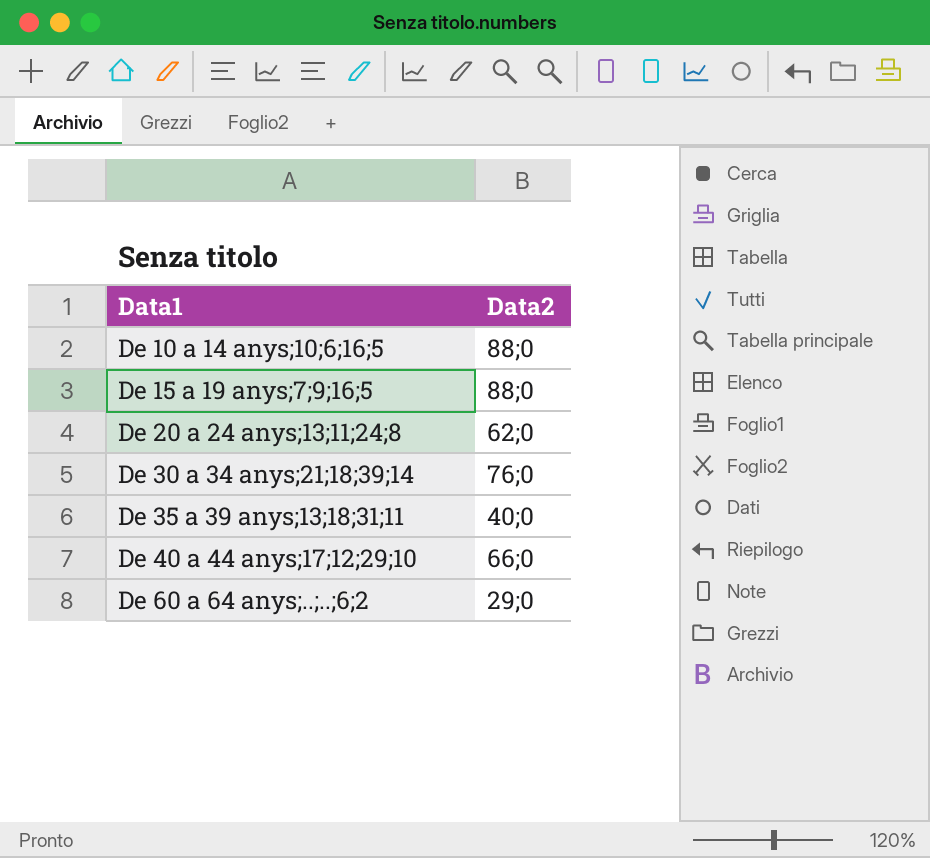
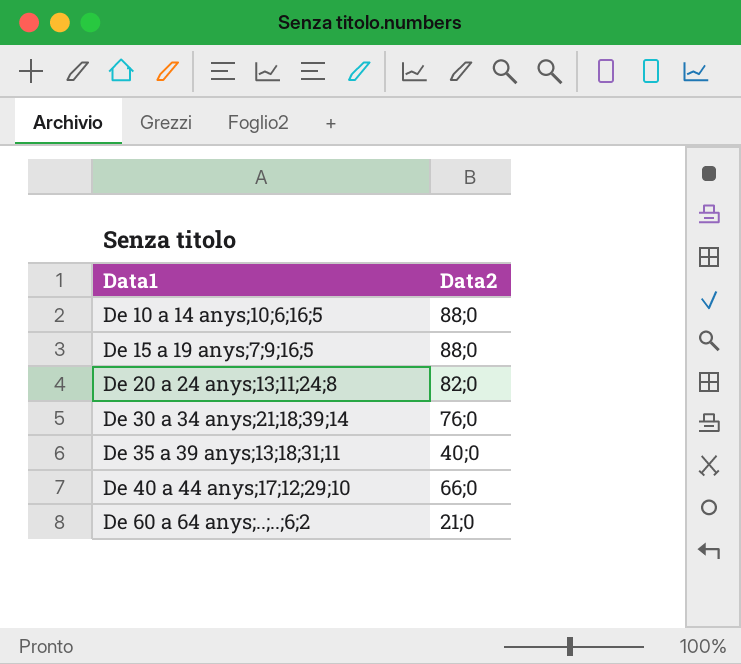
De 20 a 24 anys;13;11;24;8 | Data2: 62;0 -> 82;0
De 60 a 64 anys;..;..;6;2 | Data2: 29;0 -> 21;0

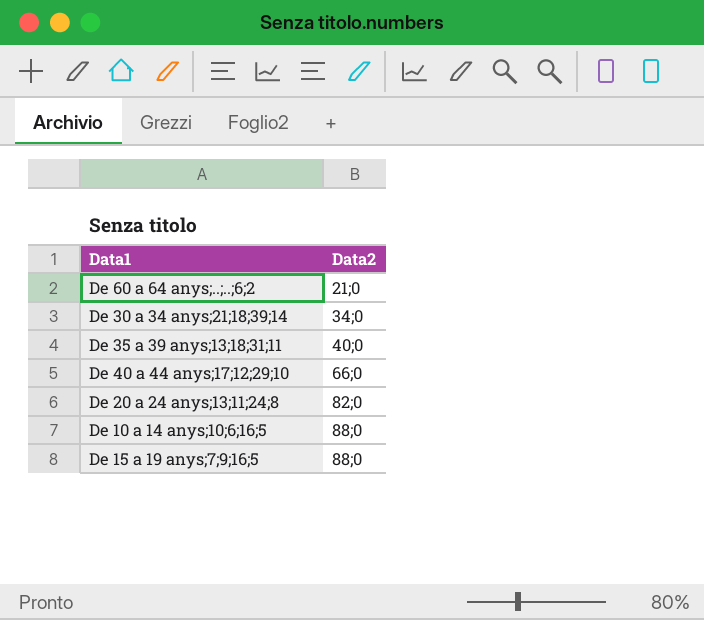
row order: Data1 ascending -> Data2 ascending
De 30 a 34 anys;21;18;39;14 | Data2: 76;0 -> 34;0

